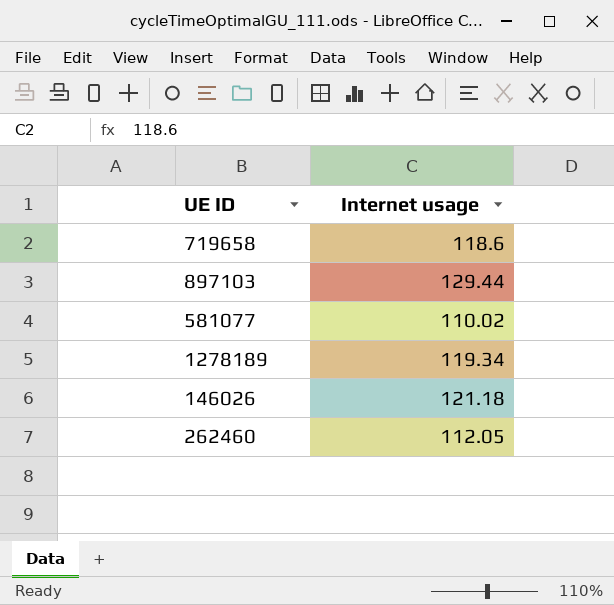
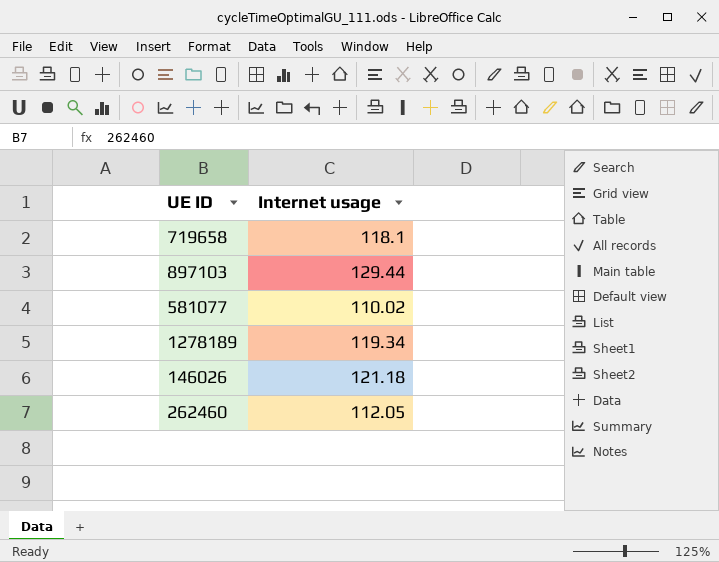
719658 | Internet usage: 118.6 -> 118.1

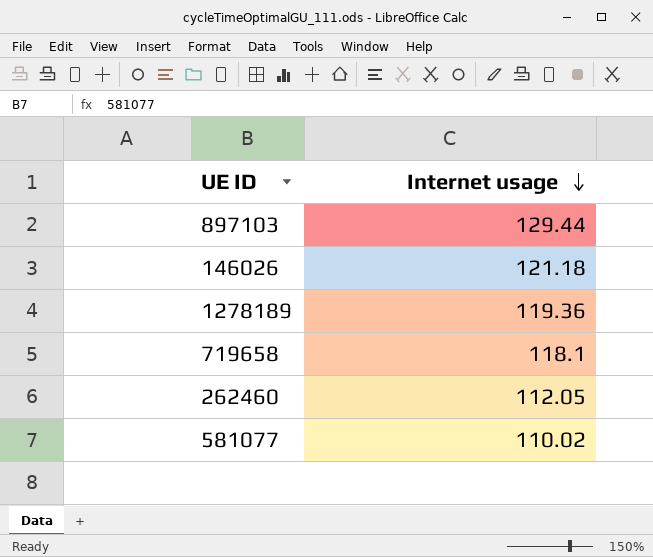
row order: none -> Internet usage descending
1278189 | Internet usage: 119.34 -> 119.36

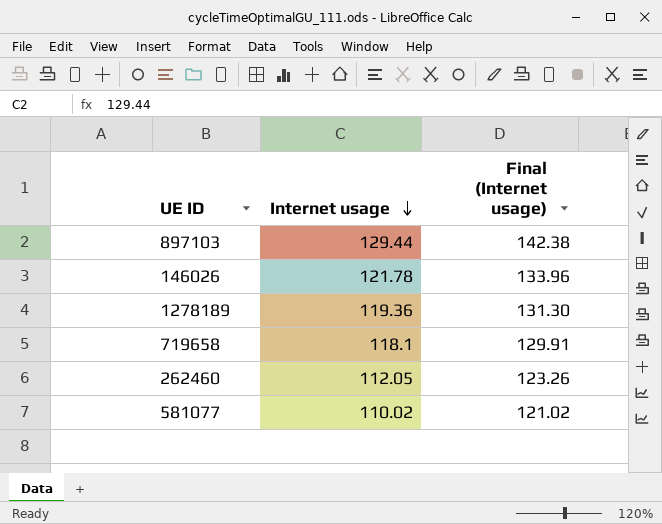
column Final (Internet usage) | formula: none -> [Internet usage] * 1.1
146026 | Internet usage: 121.18 -> 121.78

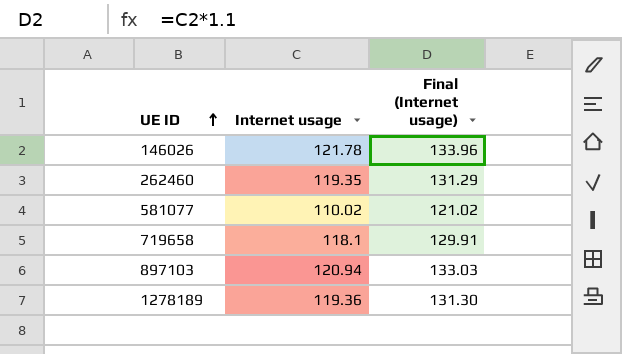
row order: Internet usage descending -> UE ID ascending
262460 | Internet usage: 112.05 -> 119.35
262460 | Final (Internet usage): 123.26 -> 131.29
897103 | Internet usage: 129.44 -> 120.94
897103 | Final (Internet usage): 142.38 -> 133.03

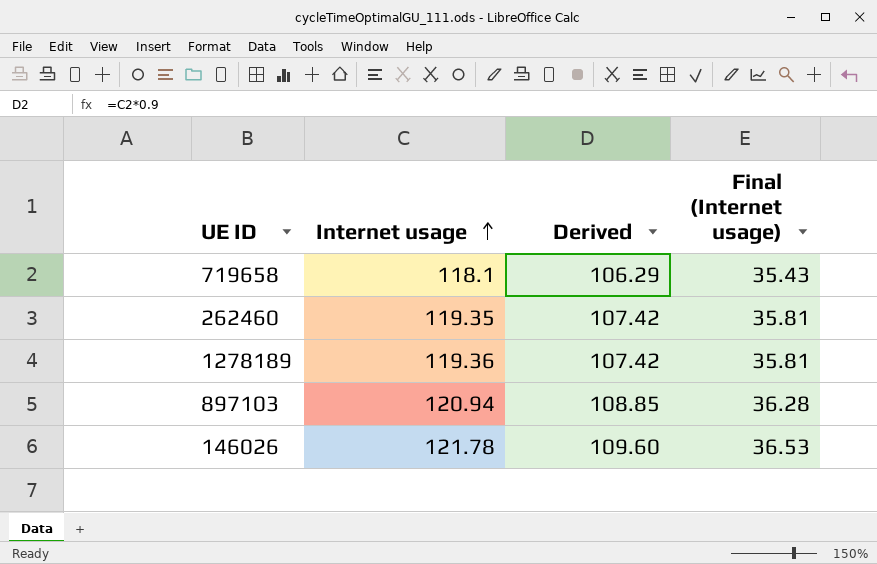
row order: UE ID ascending -> Internet usage ascending
column Derived | formula: none -> [Internet usage] * 0.9
column Final (Internet usage) | formula: [Internet usage] * 1.1 -> [Internet usage] * 0.3
row 581077: 110.02 | 121.02 -> none

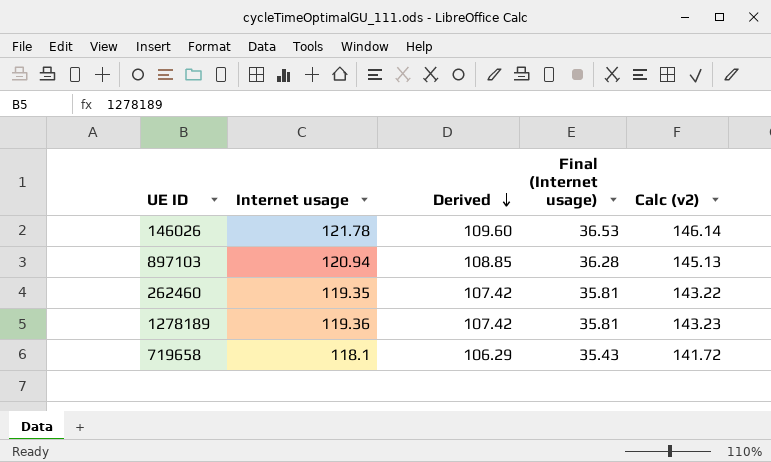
row order: Internet usage ascending -> Derived descending
column Calc (v2) | formula: none -> [Internet usage] * 1.2

